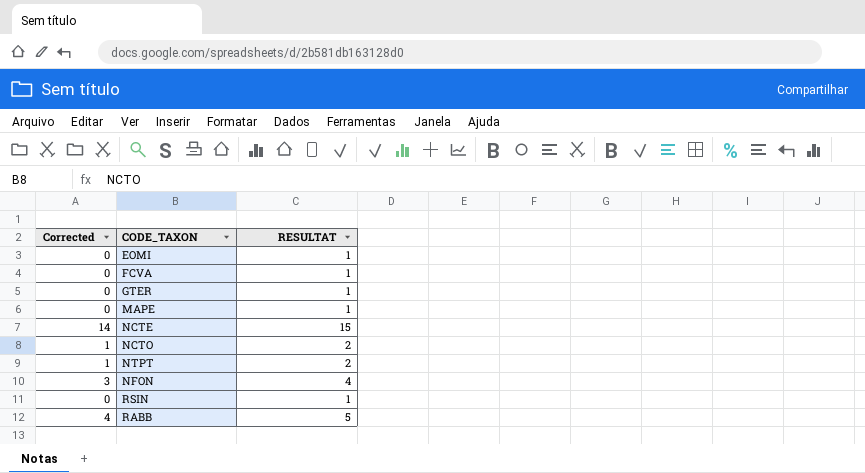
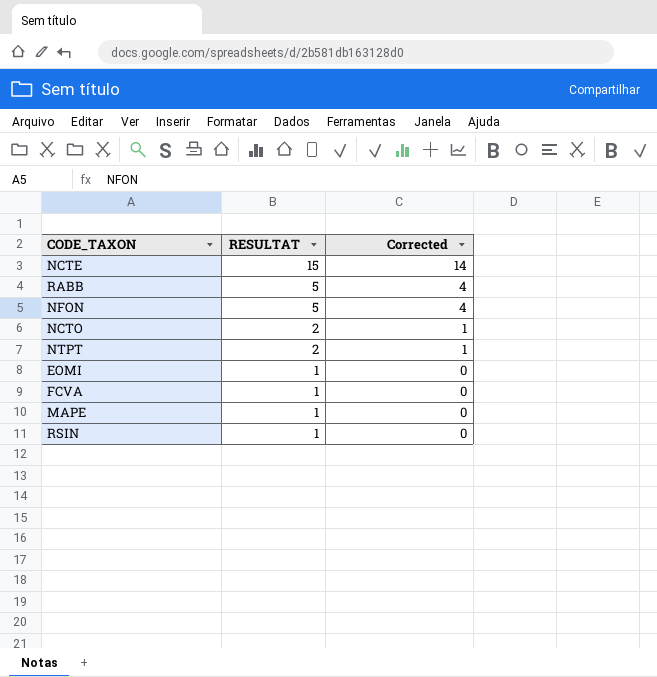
row order: none -> RESULTAT descending
column Corrected | position: 1 -> 3
row GTER: 0 | 1 -> none
NFON | RESULTAT: 4 -> 5
NFON | Corrected: 3 -> 4

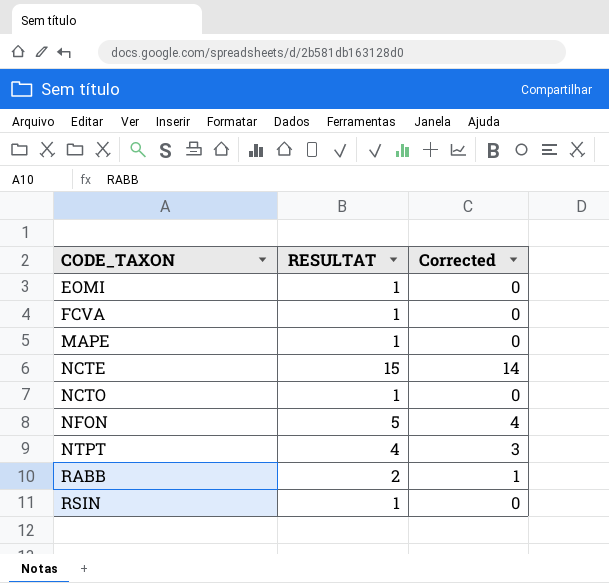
row order: RESULTAT descending -> CODE_TAXON ascending
NCTO | RESULTAT: 2 -> 1
NCTO | Corrected: 1 -> 0
NTPT | RESULTAT: 2 -> 4
NTPT | Corrected: 1 -> 3
RABB | RESULTAT: 5 -> 2
RABB | Corrected: 4 -> 1

